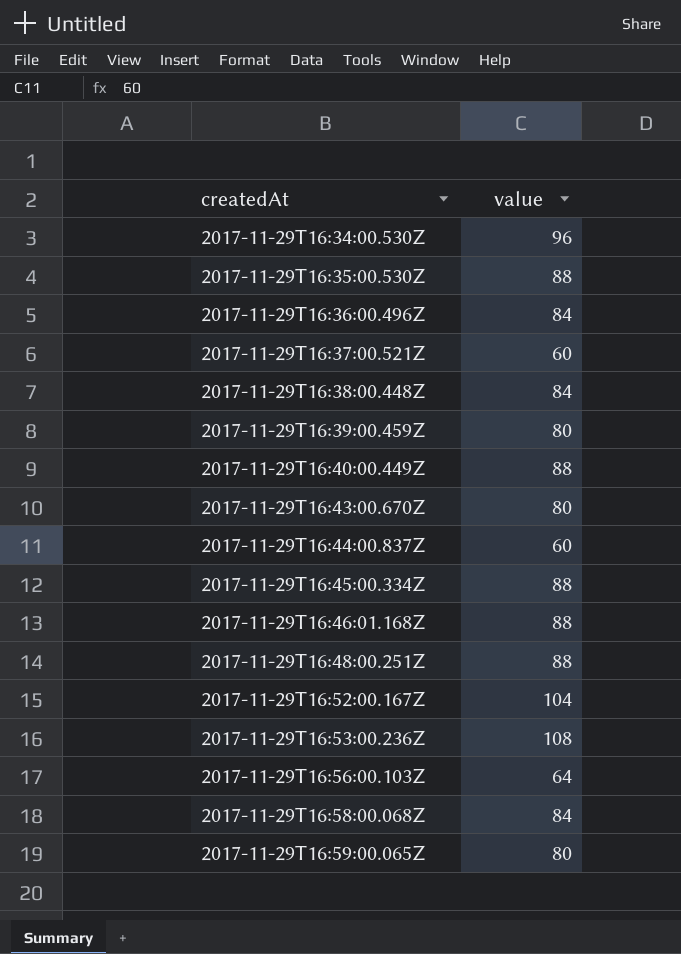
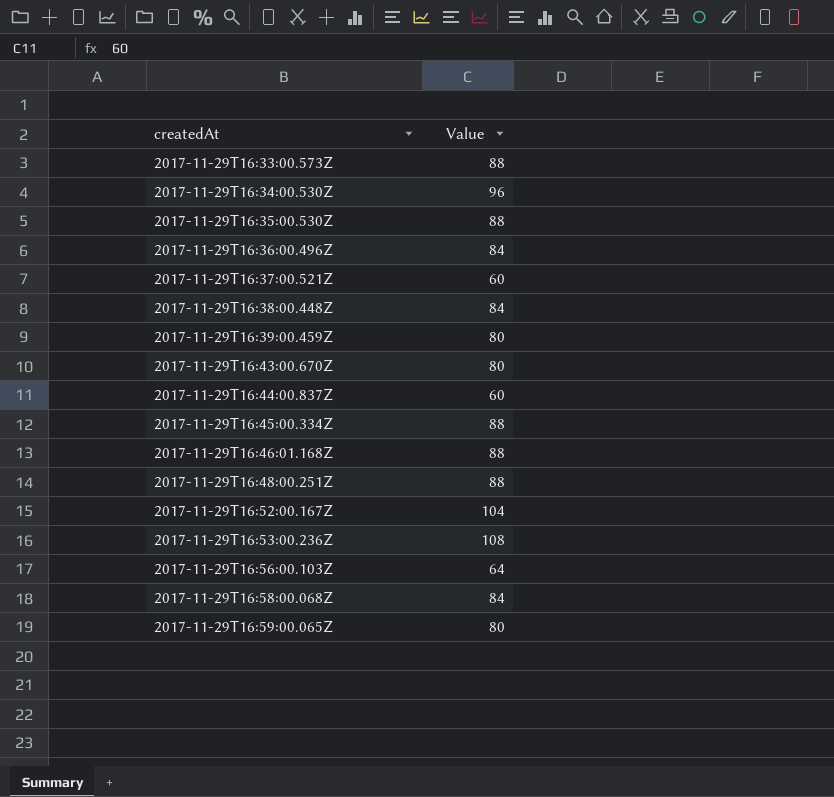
column name: value -> Value
row 2017-11-29T16:40:00.449Z: 88 -> none
row 2017-11-29T16:33:00.573Z: none -> 88

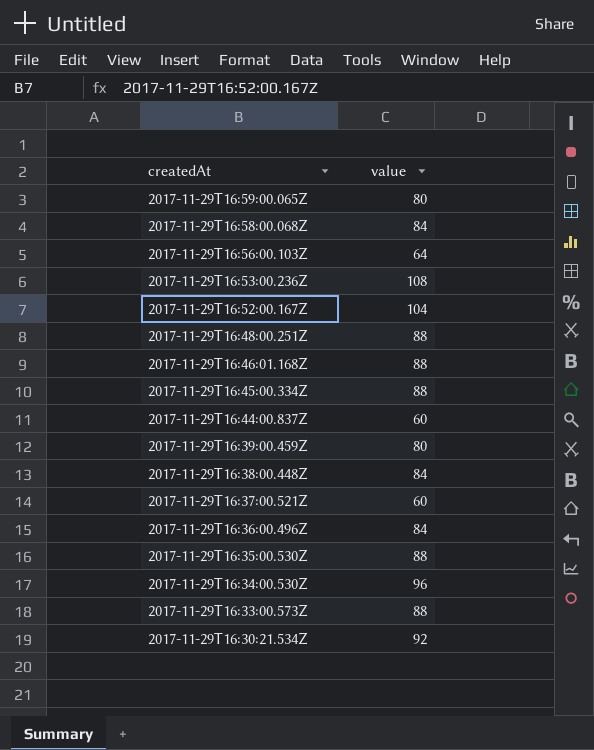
row order: createdAt ascending -> createdAt descending
column name: Value -> value
row 2017-11-29T16:43:00.670Z: 80 -> none
row 2017-11-29T16:30:21.534Z: none -> 92

